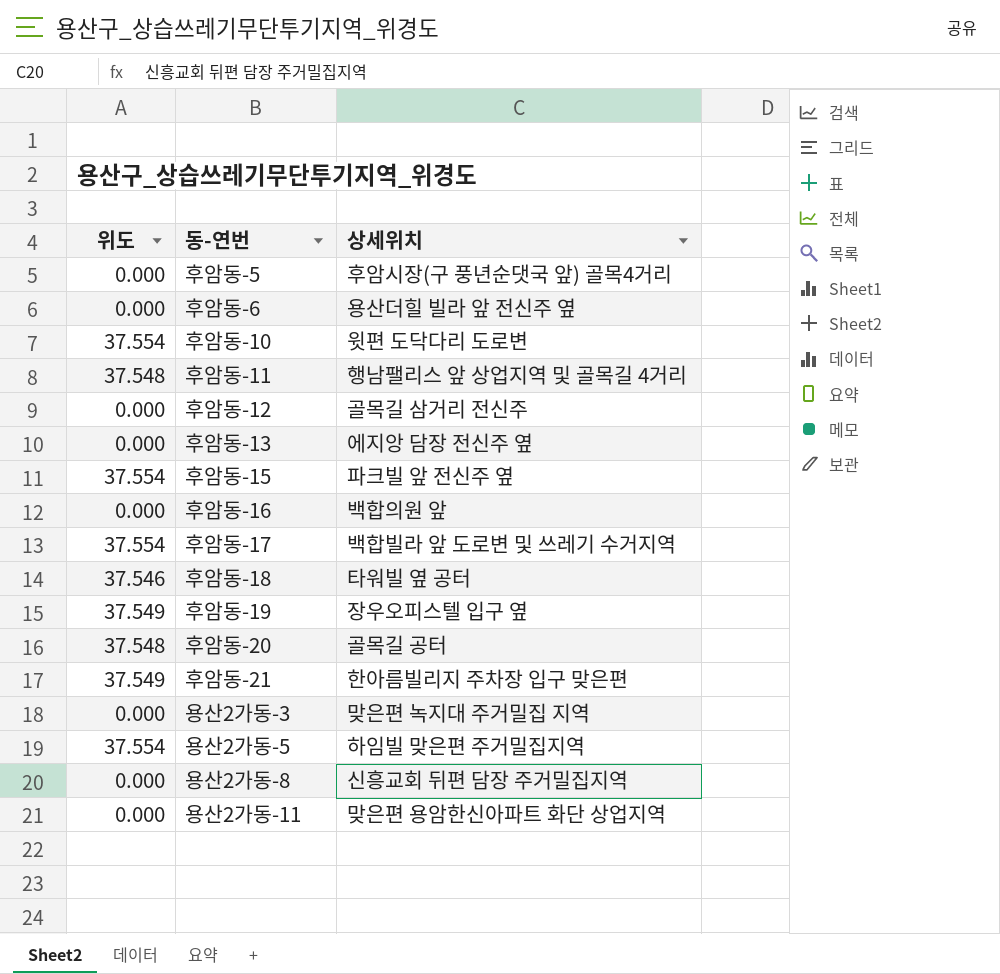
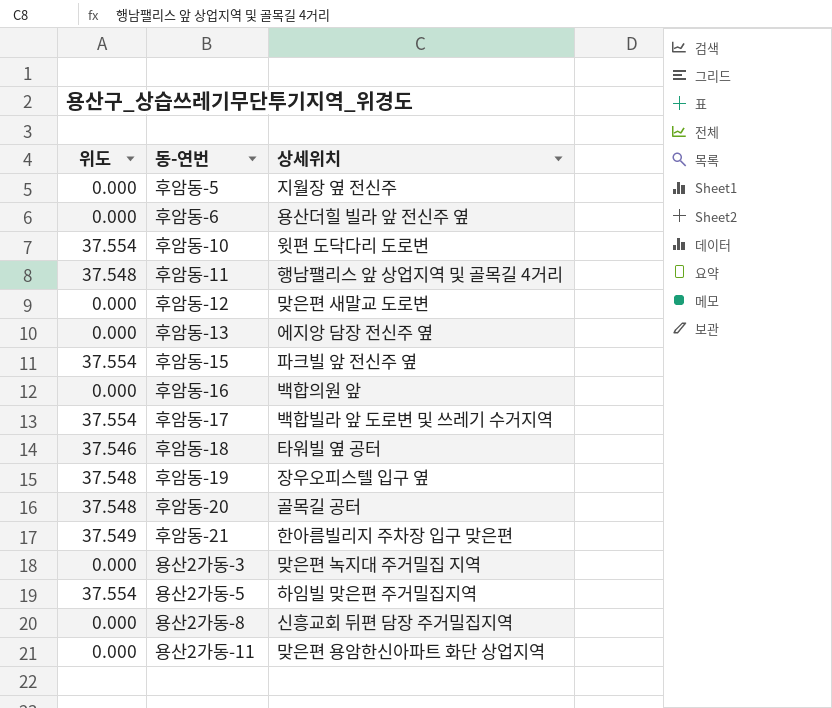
후암동-5 | 상세위치: 후암시장(구 풍년순댓국 앞) 골목4거리 -> 지월장 옆 전신주
후암동-12 | 상세위치: 골목길 삼거리 전신주 -> 맞은편 새말교 도로변
후암동-19 | 위도: 37.549 -> 37.548

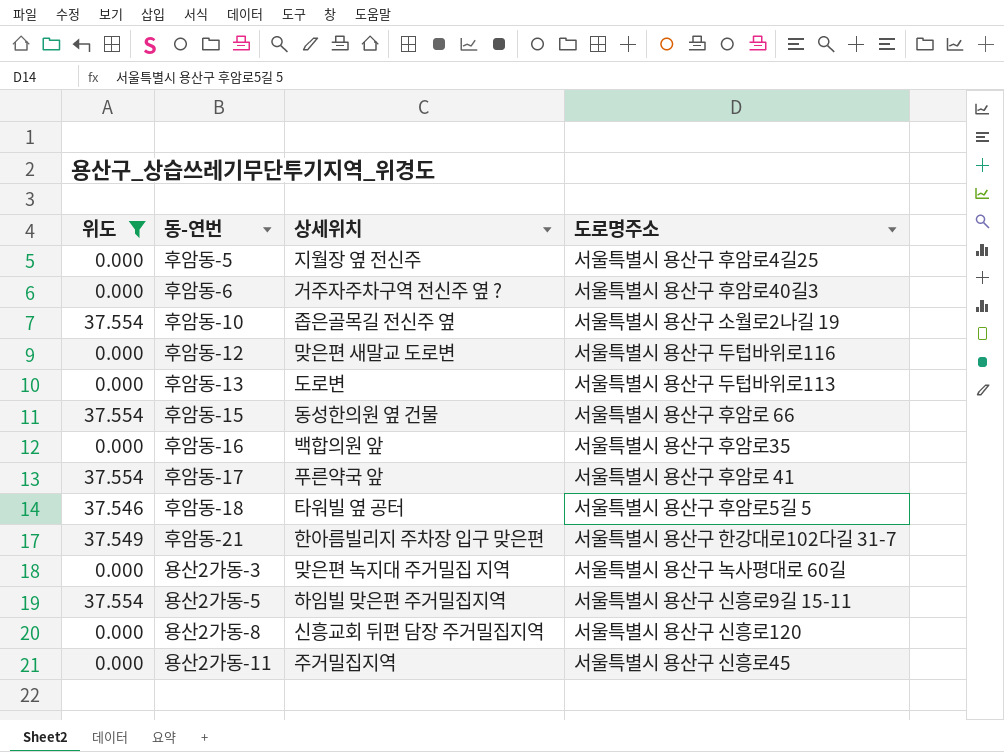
filter: none -> 위도 != 37.548
column 도로명주소 | position: none -> 4
후암동-6 | 상세위치: 용산더힐 빌라 앞 전신주 옆 -> 거주자주차구역 전신주 옆 ?
후암동-10 | 상세위치: 윗편 도닥다리 도로변 -> 좁은골목길 전신주 옆
후암동-13 | 상세위치: 에지앙 담장 전신주 옆 -> 도로변
후암동-15 | 상세위치: 파크빌 앞 전신주 옆 -> 동성한의원 옆 건물
후암동-17 | 상세위치: 백합빌라 앞 도로변 및 쓰레기 수거지역 -> 푸른약국 앞
용산2가동-11 | 상세위치: 맞은편 용암한신아파트 화단 상업지역 -> 주거밀집지역

